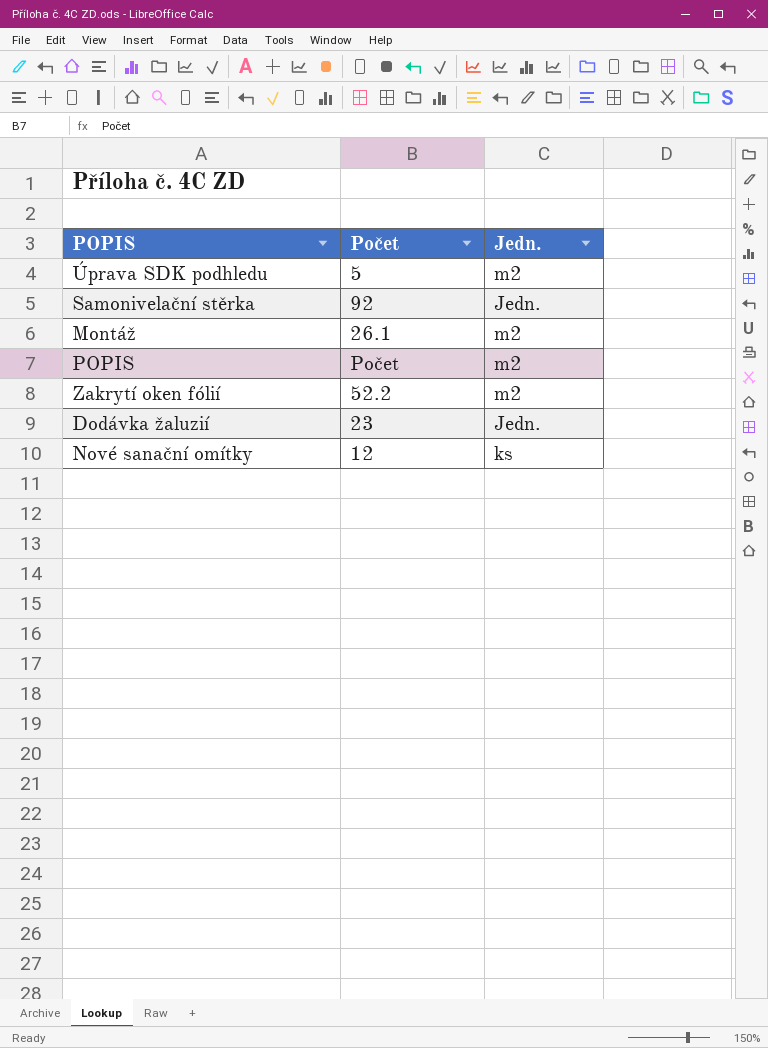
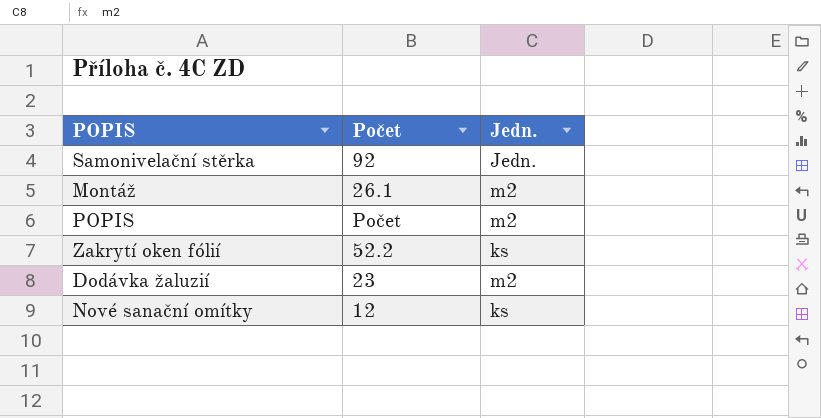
row Úprava SDK podhledu: 5 | m2 -> none
Zakrytí oken fólií | Jedn.: m2 -> ks
Dodávka žaluzií | Jedn.: Jedn. -> m2

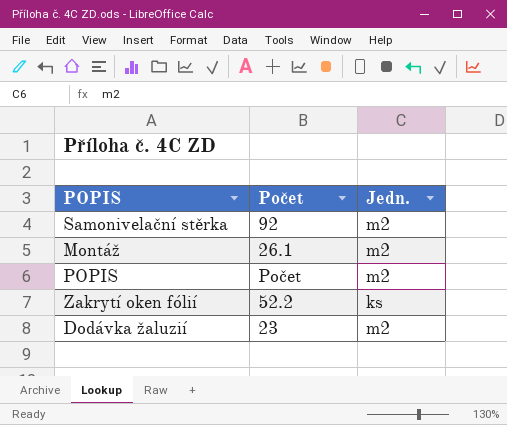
row Nové sanační omítky: 12 | ks -> none
Samonivelační stěrka | Jedn.: Jedn. -> m2

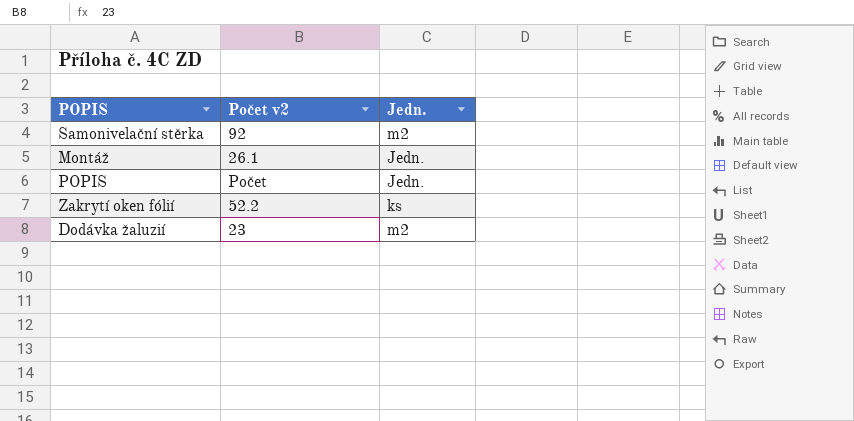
column name: Počet -> Počet v2
Montáž | Jedn.: m2 -> Jedn.
POPIS | Jedn.: m2 -> Jedn.

